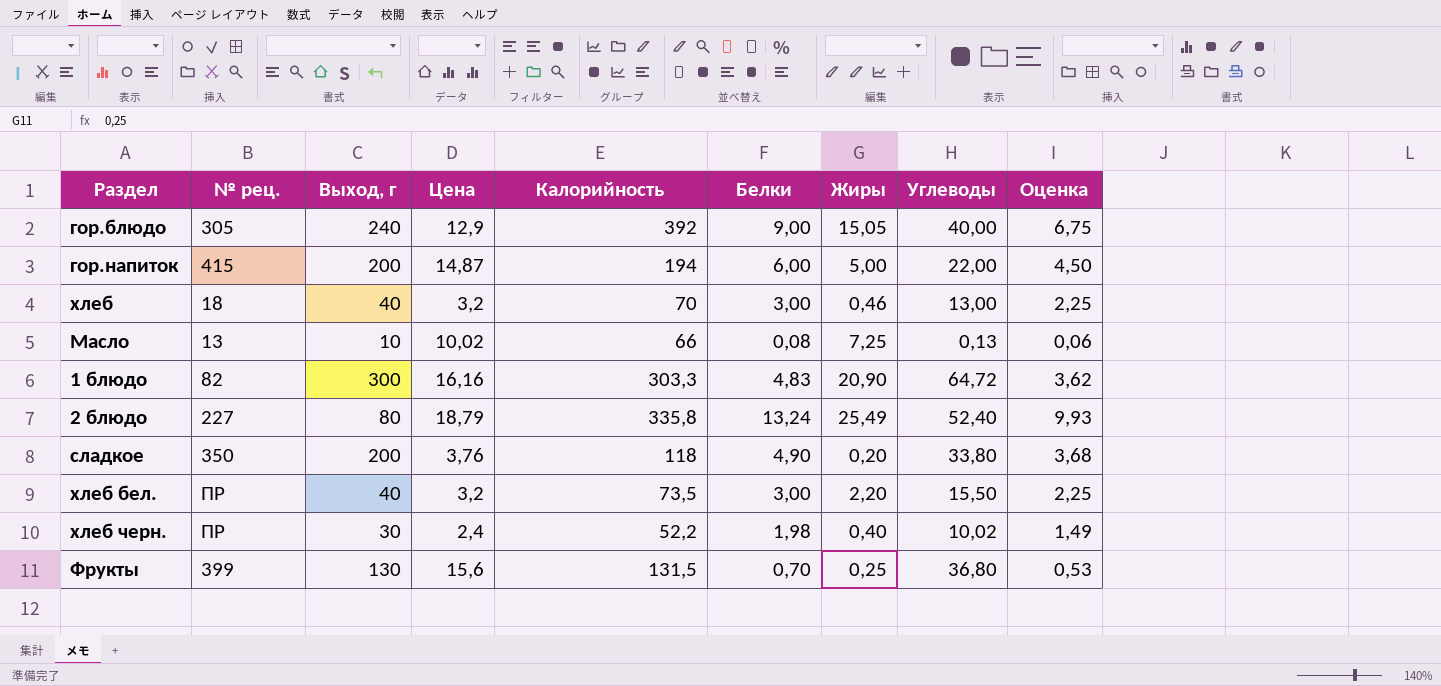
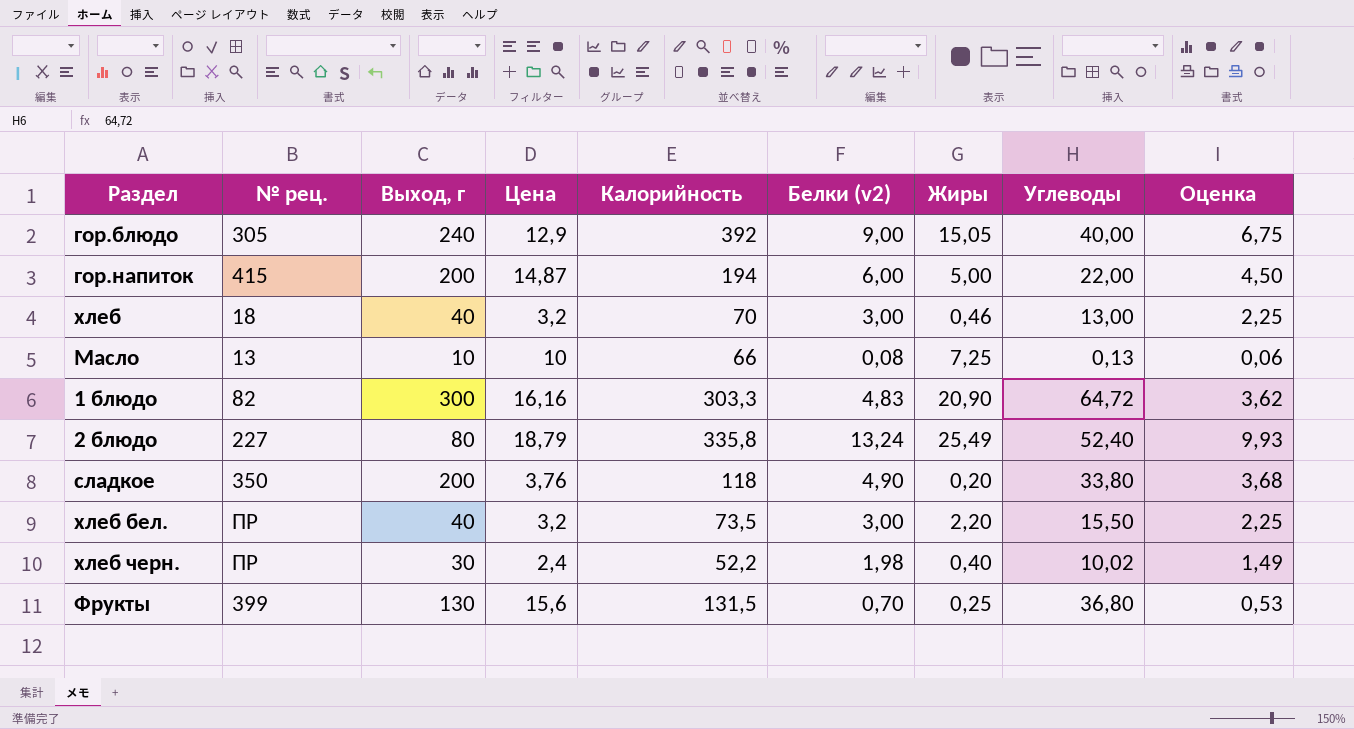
column name: Белки -> Белки (v2)
Масло | Цена: 10,02 -> 10

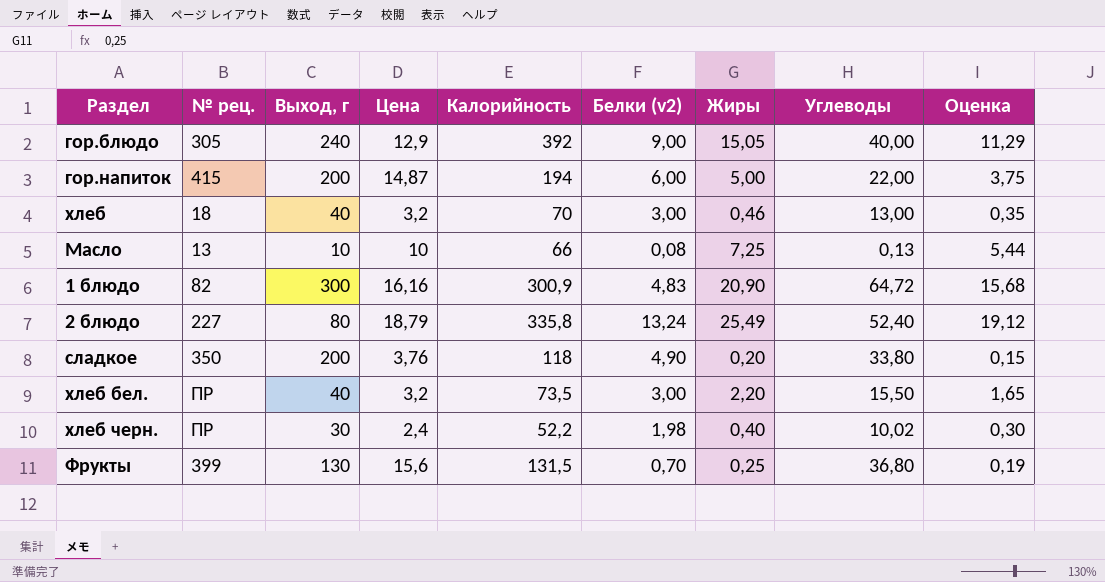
column Оценка | formula: [Белки (v2)] * 0,75 -> [Жиры] * 0,75
1 блюдо | Калорийность: 303,3 -> 300,9

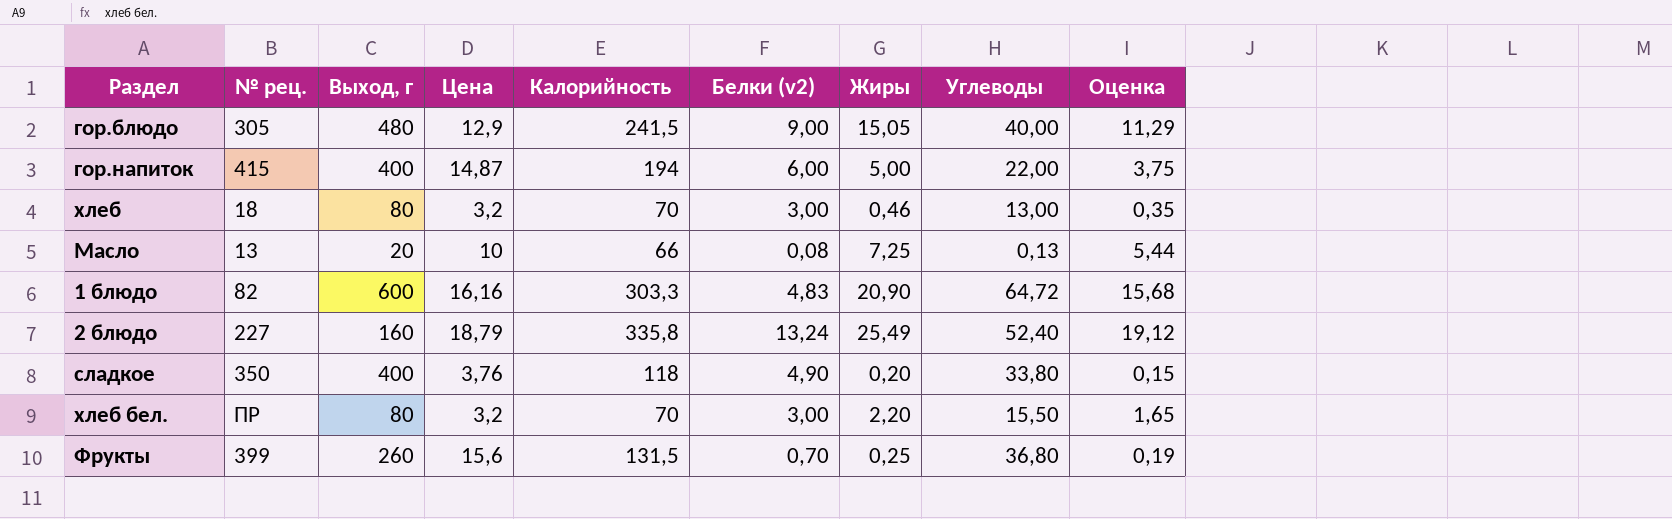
row хлеб черн.: ПР | 30 | 2,4 | 52,2 | 1,98 | 0,40 | 10,02 | 0,30 -> none
гор.блюдо | Выход, г: 240 -> 480
гор.блюдо | Калорийность: 392 -> 241,5
гор.напиток | Выход, г: 200 -> 400
хлеб | Выход, г: 40 -> 80
Масло | Выход, г: 10 -> 20
1 блюдо | Выход, г: 300 -> 600
1 блюдо | Калорийность: 300,9 -> 303,3
2 блюдо | Выход, г: 80 -> 160
сладкое | Выход, г: 200 -> 400
хлеб бел. | Выход, г: 40 -> 80
хлеб бел. | Калорийность: 73,5 -> 70
Фрукты | Выход, г: 130 -> 260

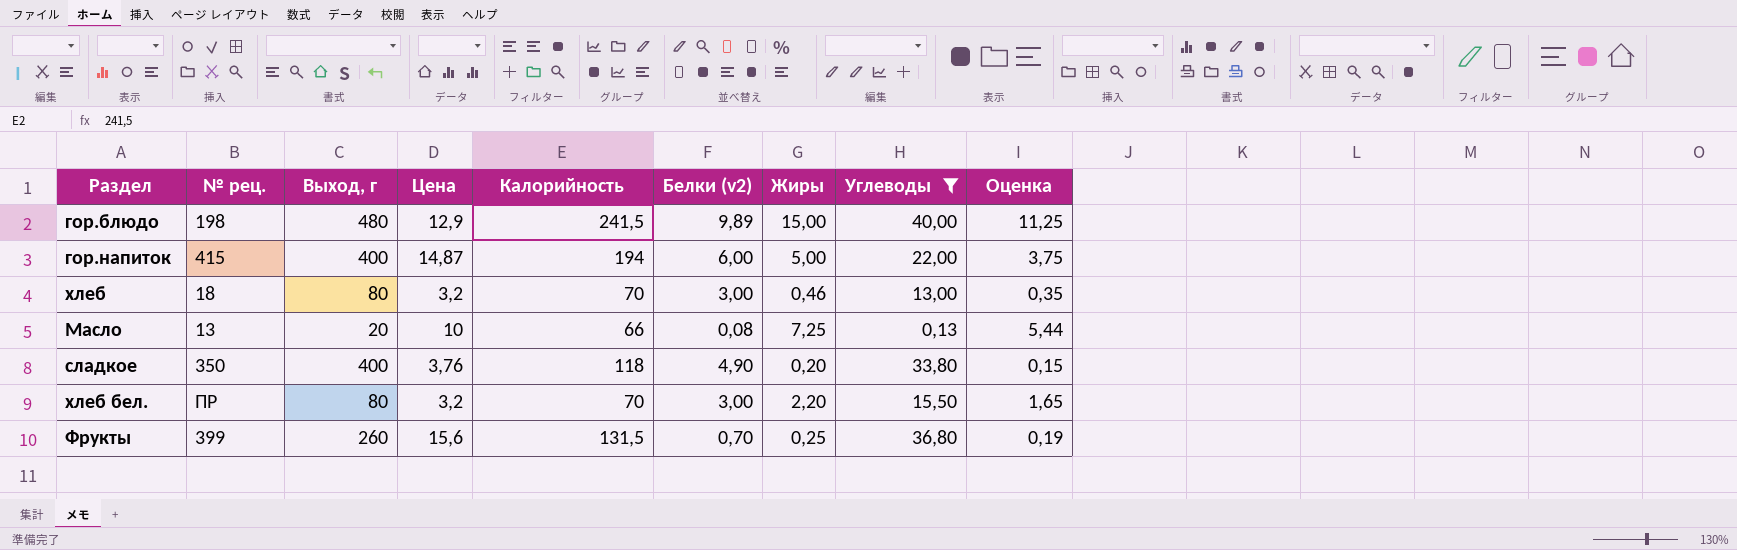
filter: none -> Углеводы <= 40,00
гор.блюдо | № рец.: 305 -> 198
гор.блюдо | Белки (v2): 9,00 -> 9,89
гор.блюдо | Жиры: 15,05 -> 15,00
гор.блюдо | Оценка: 11,29 -> 11,25

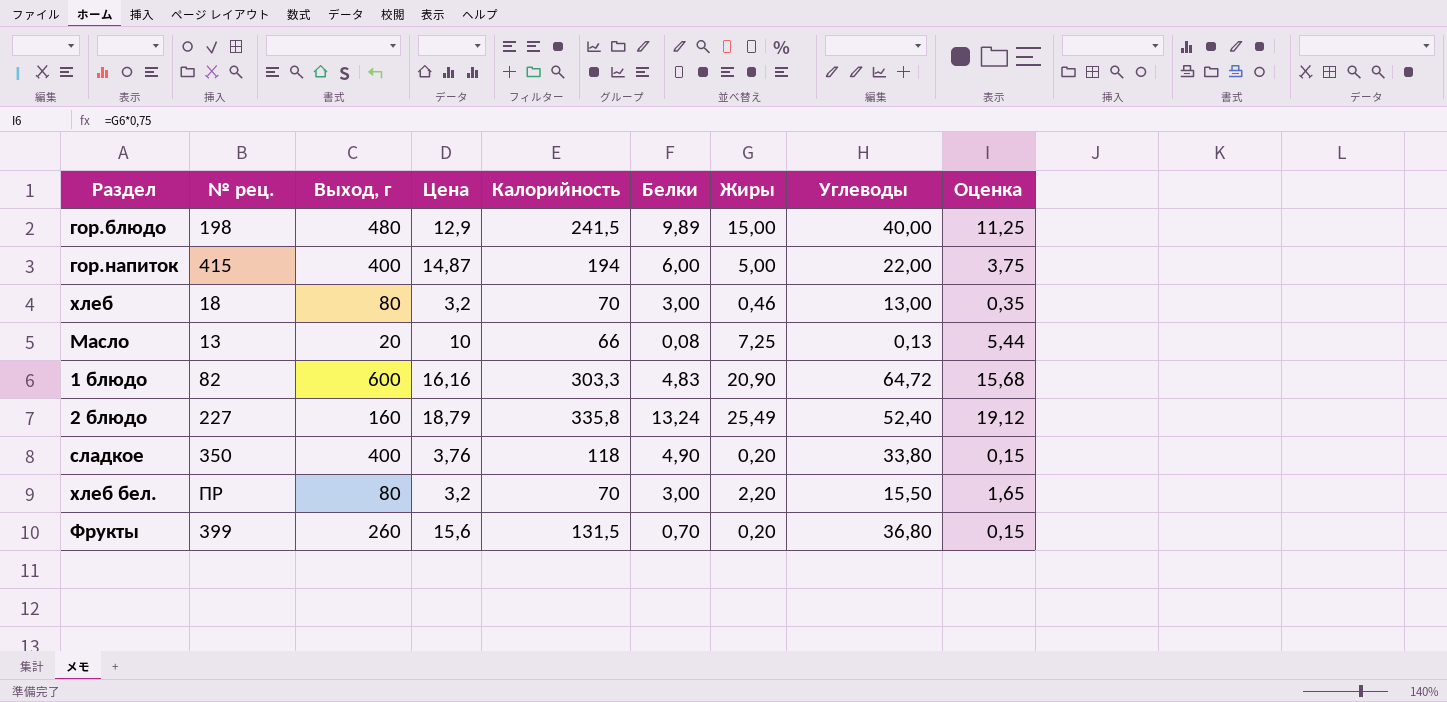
filter: Углеводы <= 40,00 -> none
column name: Белки (v2) -> Белки
Фрукты | Жиры: 0,25 -> 0,20
Фрукты | Оценка: 0,19 -> 0,15

